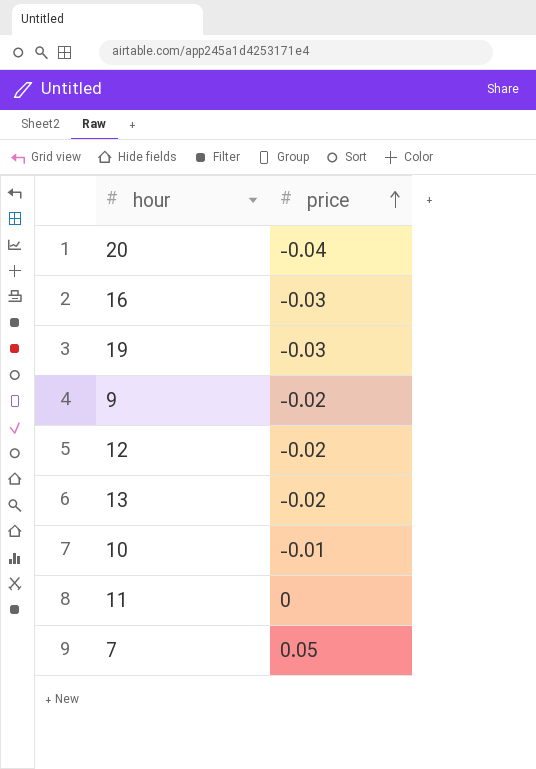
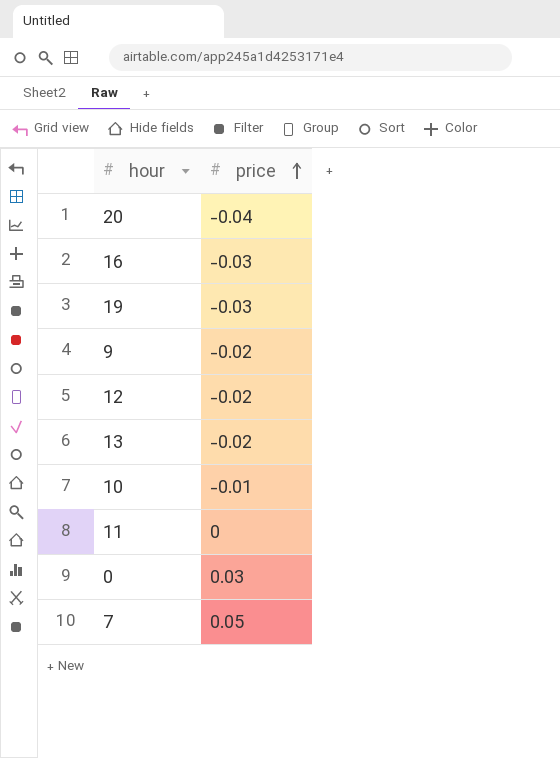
row 0: none -> 0.03

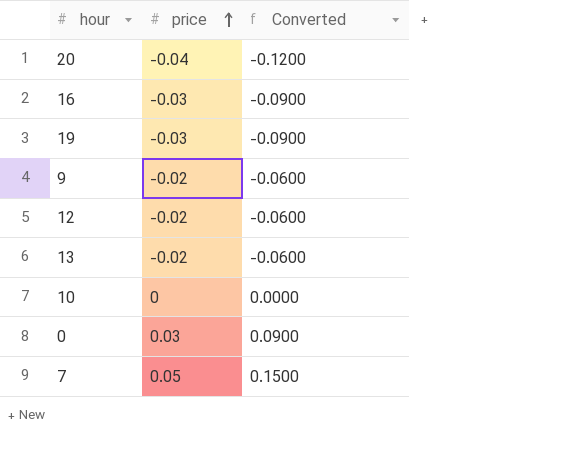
column Converted | formula: none -> [price] * 3
row 11: 0 -> none
10 | price: -0.01 -> 0

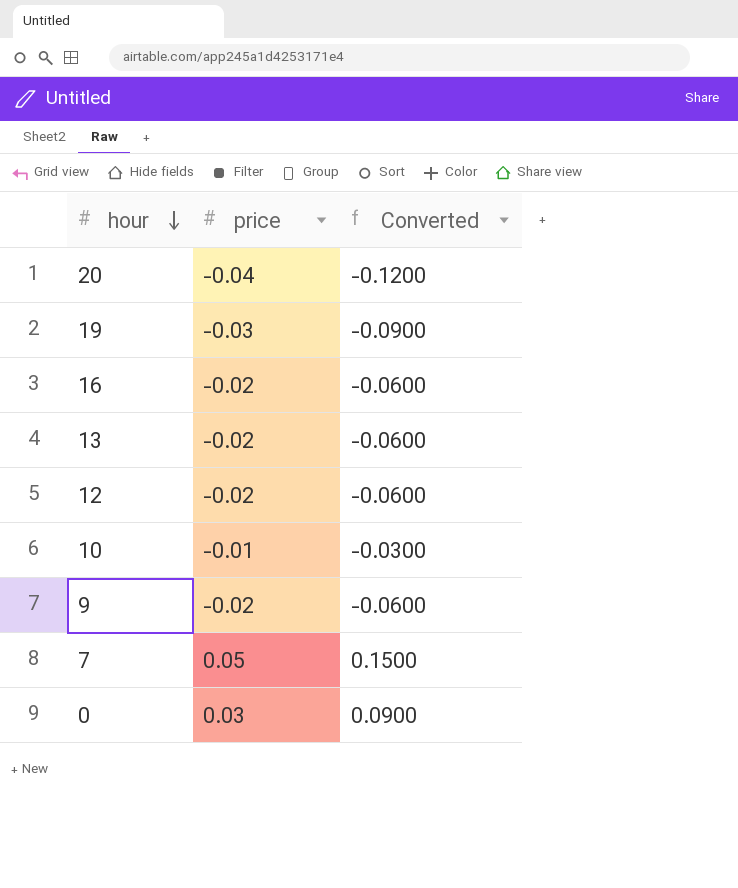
row order: price ascending -> hour descending
16 | price: -0.03 -> -0.02
16 | Converted: -0.0900 -> -0.0600
10 | price: 0 -> -0.01
10 | Converted: 0.0000 -> -0.0300

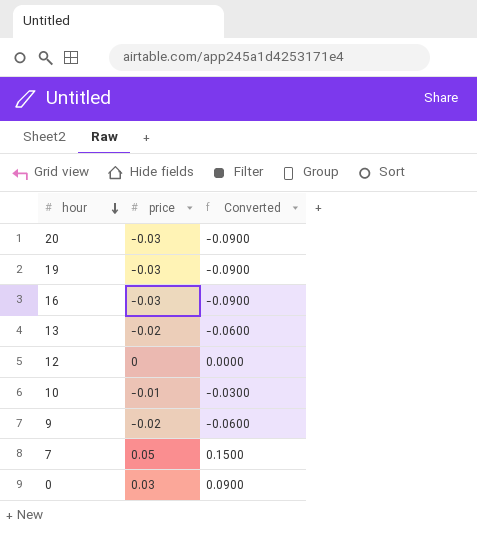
20 | price: -0.04 -> -0.03
20 | Converted: -0.1200 -> -0.0900
16 | price: -0.02 -> -0.03
16 | Converted: -0.0600 -> -0.0900
12 | price: -0.02 -> 0
12 | Converted: -0.0600 -> 0.0000

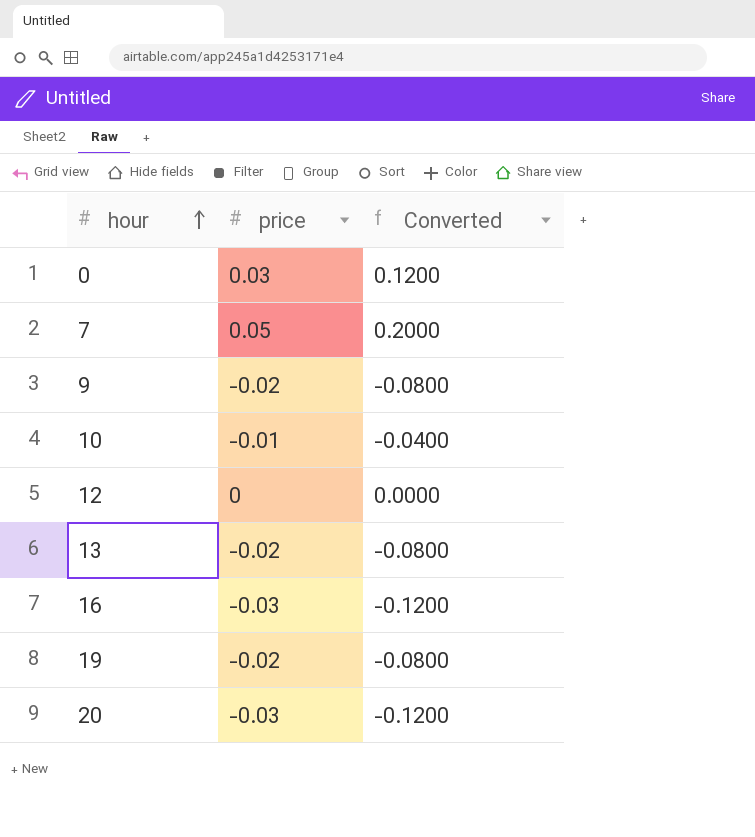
row order: hour descending -> hour ascending
column Converted | formula: [price] * 3 -> [price] * 4
19 | price: -0.03 -> -0.02

